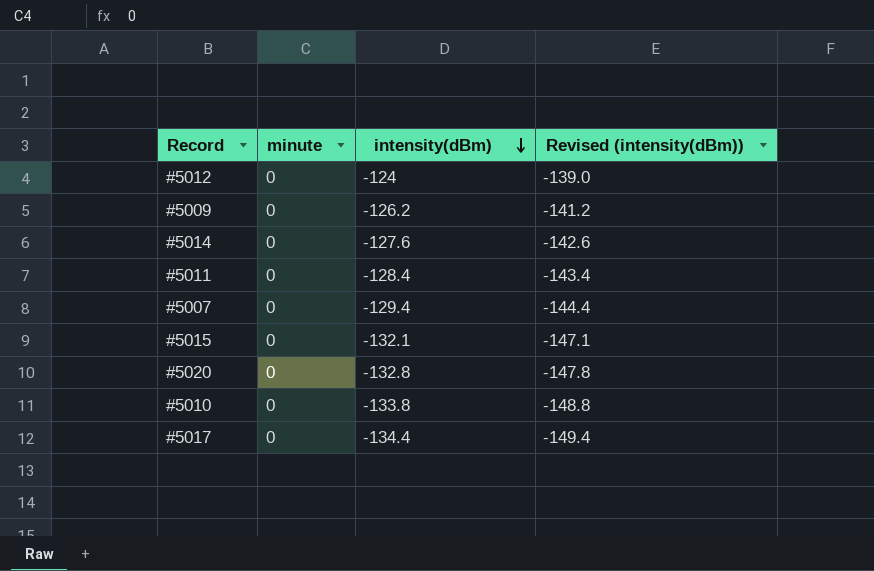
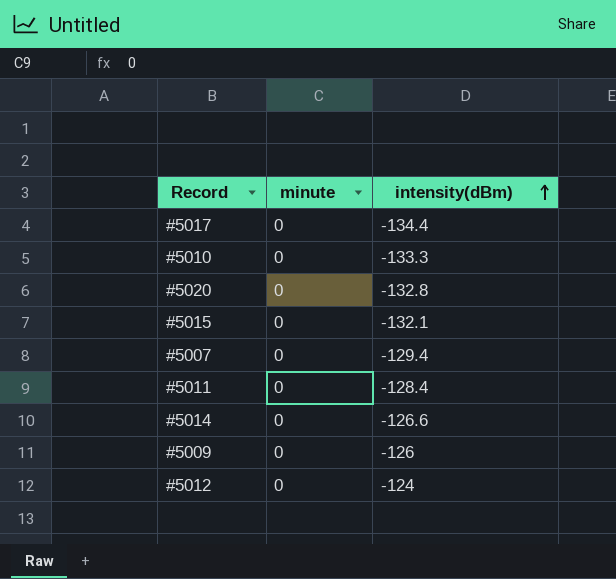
row order: intensity(dBm) descending -> intensity(dBm) ascending
column Revised (intensity(dBm)) | formula: [intensity(dBm)] - 15 -> none
#5010 | intensity(dBm): -133.8 -> -133.3
#5014 | intensity(dBm): -127.6 -> -126.6
#5009 | intensity(dBm): -126.2 -> -126

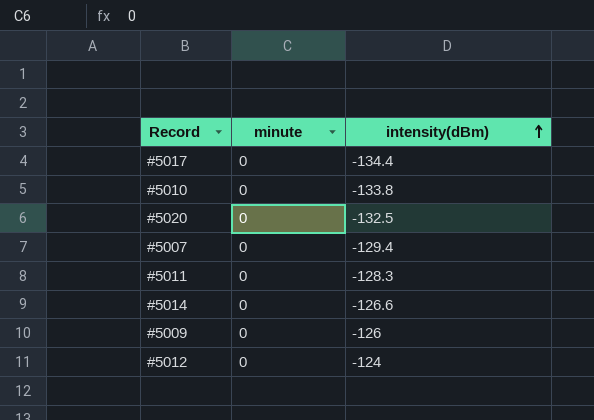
row #5015: 0 | -132.1 -> none
#5010 | intensity(dBm): -133.3 -> -133.8
#5020 | intensity(dBm): -132.8 -> -132.5
#5011 | intensity(dBm): -128.4 -> -128.3

